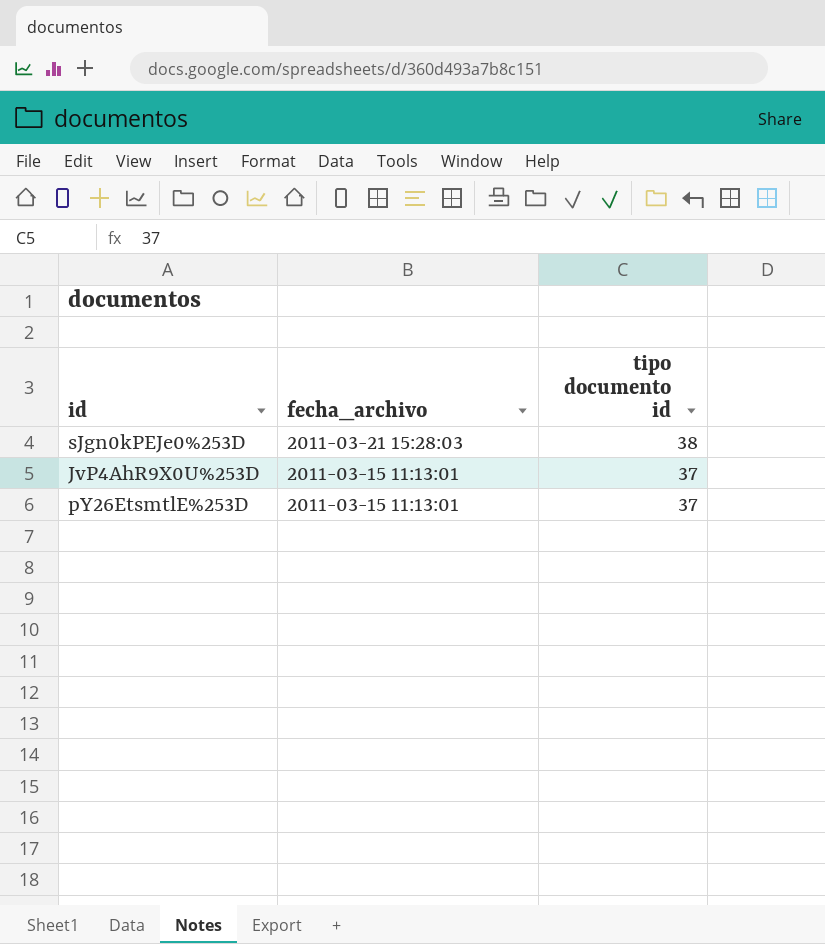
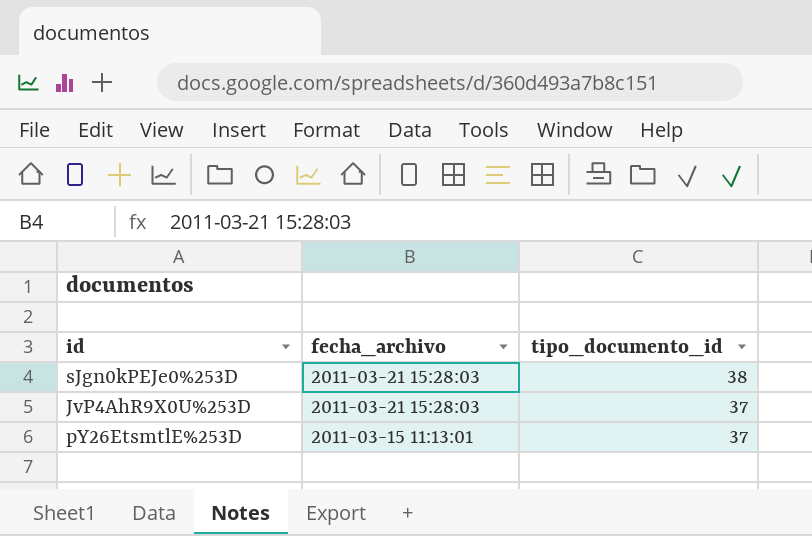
column name: tipo documento id -> tipo_documento_id
JvP4AhR9X0U%253D | fecha_archivo: 2011-03-15 11:13:01 -> 2011-03-21 15:28:03

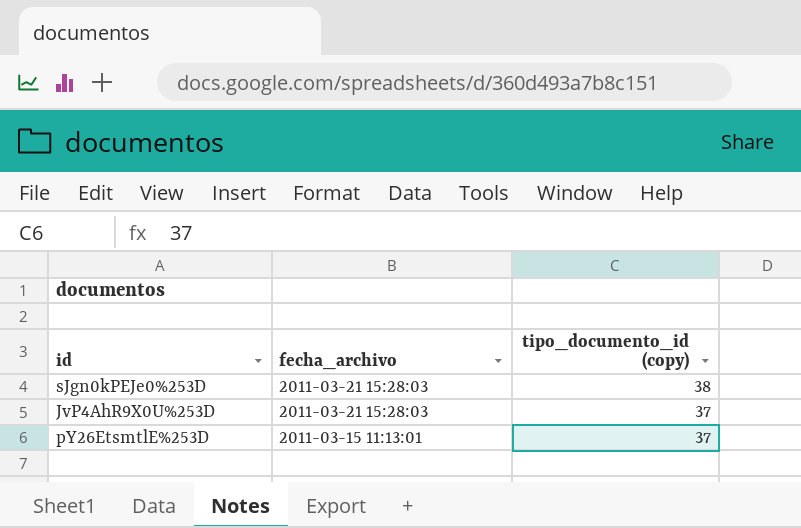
column name: tipo_documento_id -> tipo_documento_id (copy)

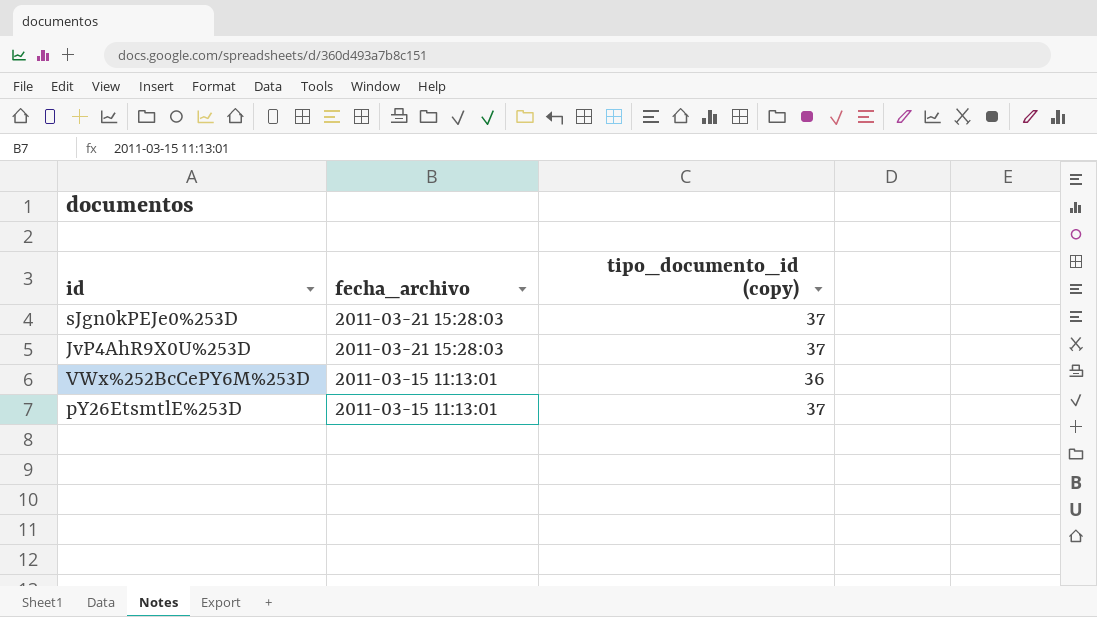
sJgn0kPEJe0%253D | tipo_documento_id (copy): 38 -> 37
row VWx%252BcCePY6M%253D: none -> 2011-03-15 11:13:01 | 36

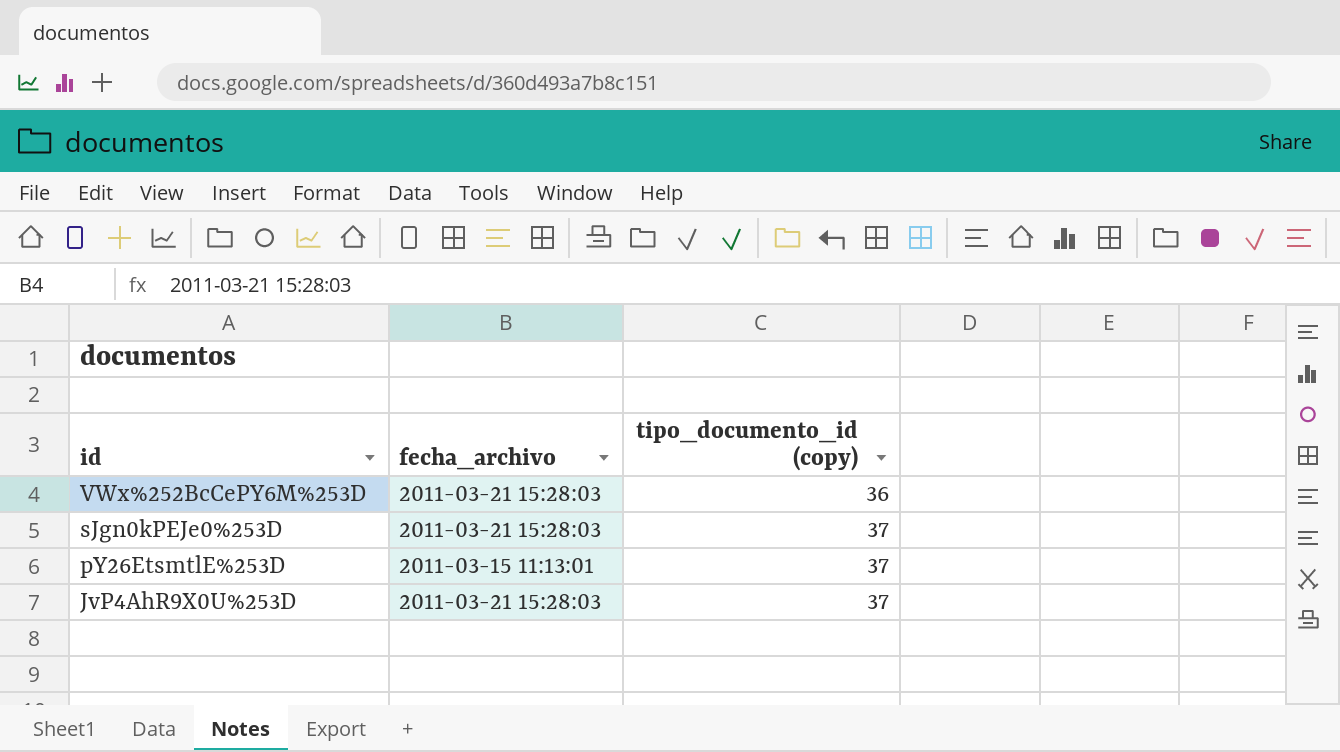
row order: fecha_archivo descending -> id descending
VWx%252BcCePY6M%253D | fecha_archivo: 2011-03-15 11:13:01 -> 2011-03-21 15:28:03

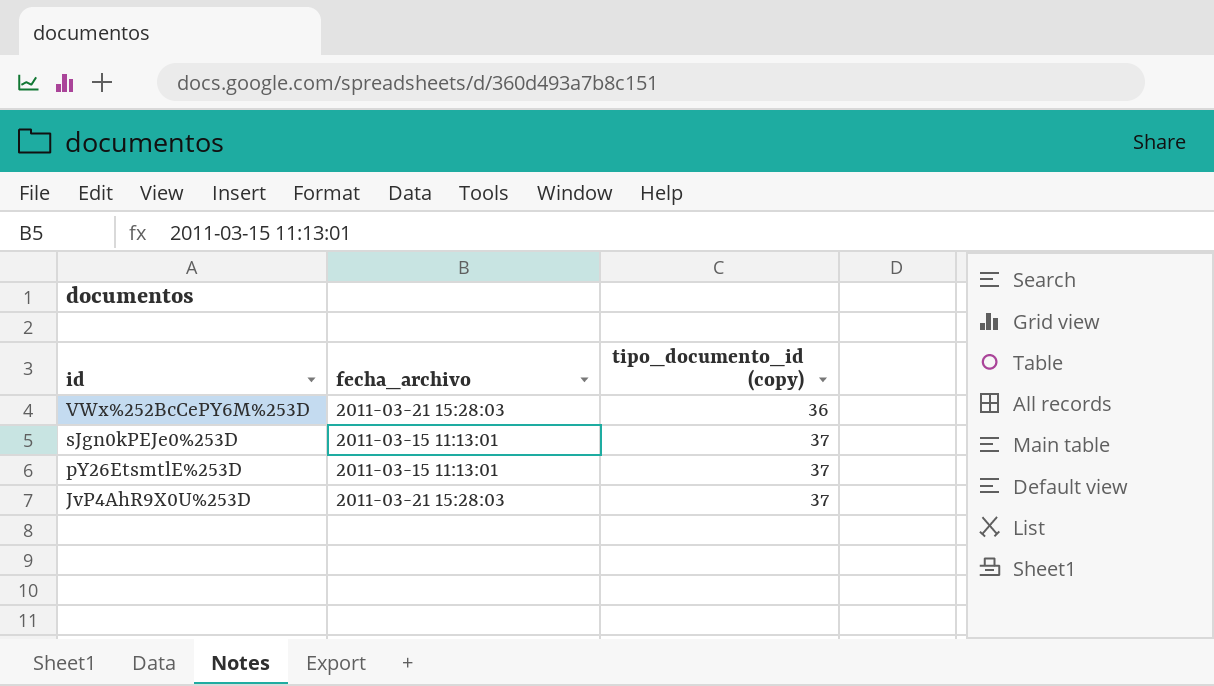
sJgn0kPEJe0%253D | fecha_archivo: 2011-03-21 15:28:03 -> 2011-03-15 11:13:01

